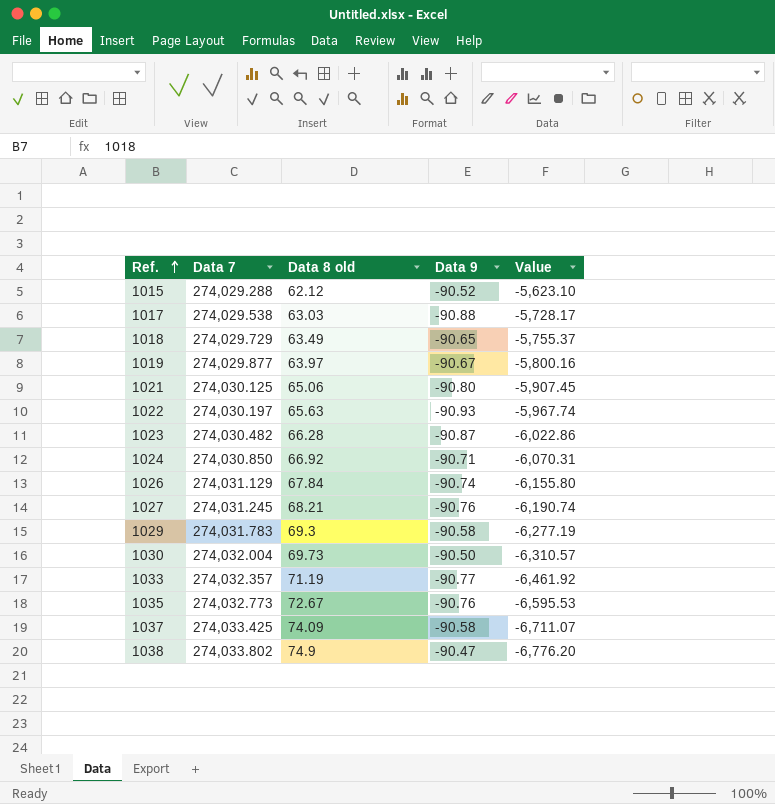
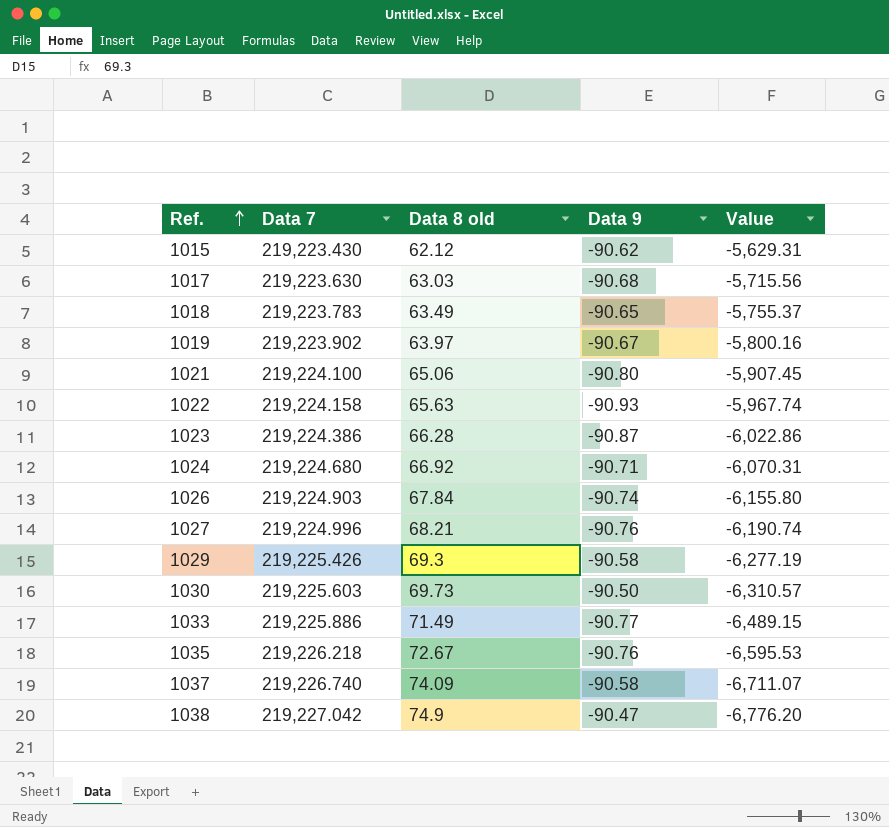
1015 | Data 7: 274,029.288 -> 219,223.430
1015 | Data 9: -90.52 -> -90.62
1015 | Value: -5,623.10 -> -5,629.31
1017 | Data 7: 274,029.538 -> 219,223.630
1017 | Data 9: -90.88 -> -90.68
1017 | Value: -5,728.17 -> -5,715.56
1018 | Data 7: 274,029.729 -> 219,223.783
1019 | Data 7: 274,029.877 -> 219,223.902
1021 | Data 7: 274,030.125 -> 219,224.100
1022 | Data 7: 274,030.197 -> 219,224.158
1023 | Data 7: 274,030.482 -> 219,224.386
1024 | Data 7: 274,030.850 -> 219,224.680
1026 | Data 7: 274,031.129 -> 219,224.903
1027 | Data 7: 274,031.245 -> 219,224.996
1029 | Data 7: 274,031.783 -> 219,225.426
1030 | Data 7: 274,032.004 -> 219,225.603
1033 | Data 7: 274,032.357 -> 219,225.886
1033 | Data 8 old: 71.19 -> 71.49
1033 | Value: -6,461.92 -> -6,489.15
1035 | Data 7: 274,032.773 -> 219,226.218
1037 | Data 7: 274,033.425 -> 219,226.740
1038 | Data 7: 274,033.802 -> 219,227.042

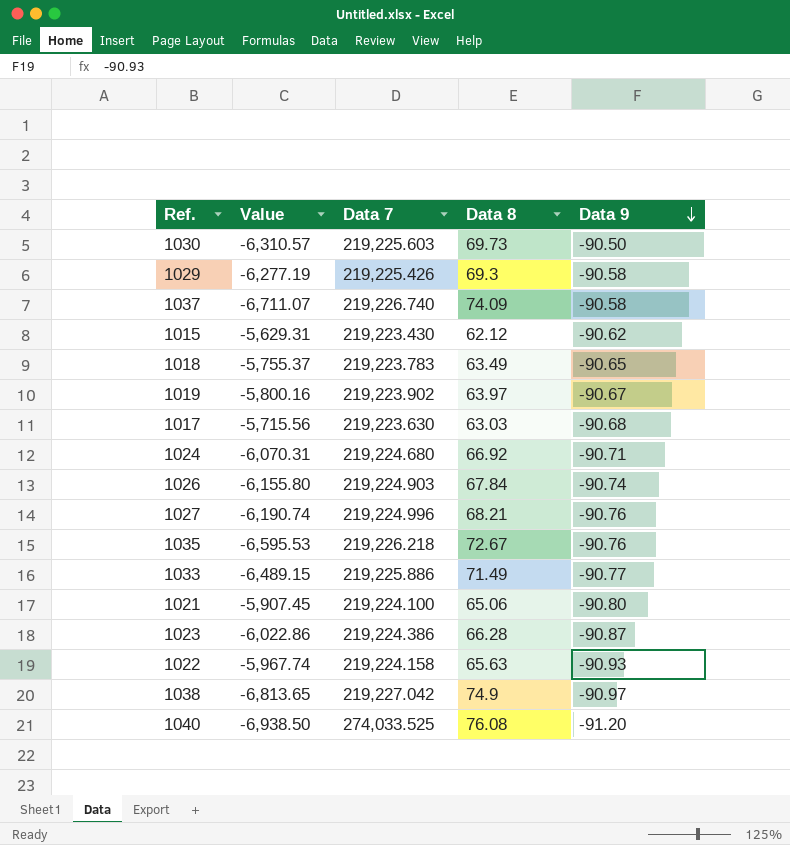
row order: Ref. ascending -> Data 9 descending
column Value | position: 5 -> 2
column name: Data 8 old -> Data 8
1038 | Value: -6,776.20 -> -6,813.65
1038 | Data 9: -90.47 -> -90.97
row 1040: none -> -6,938.50 | 274,033.525 | 76.08 | -91.20

